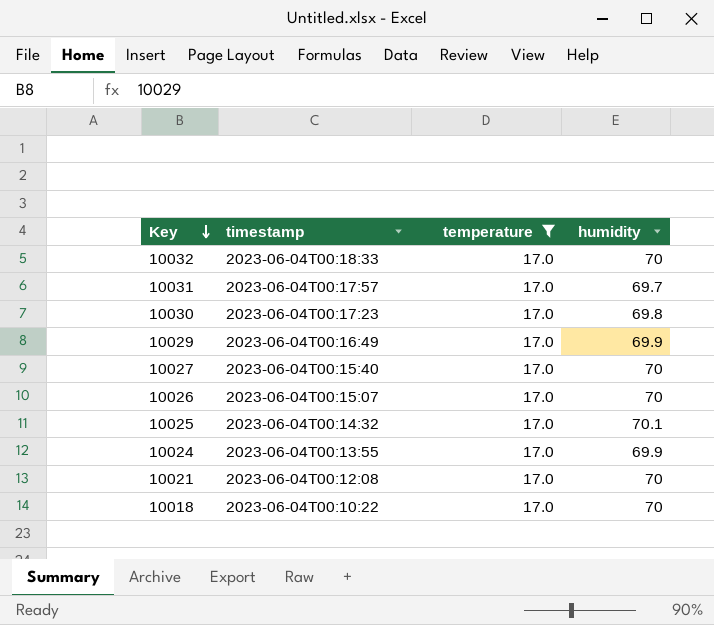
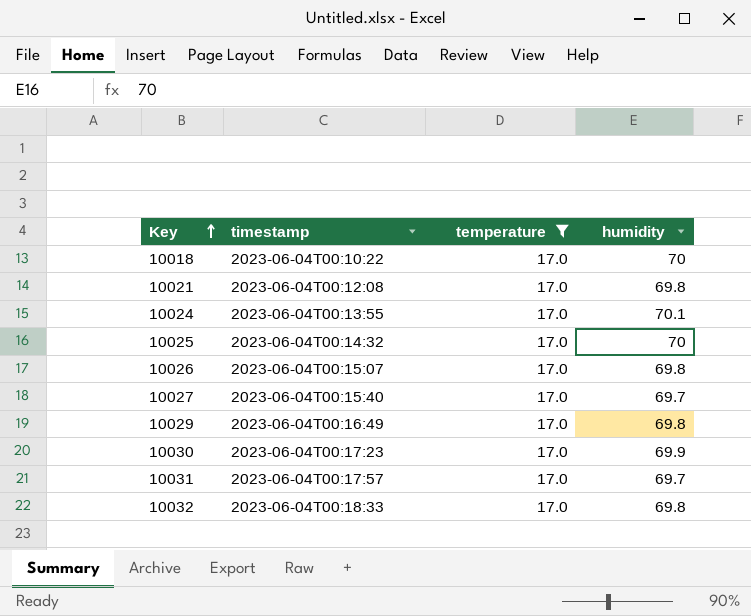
row order: Key descending -> Key ascending
10021 | humidity: 70 -> 69.8
10024 | humidity: 69.9 -> 70.1
10025 | humidity: 70.1 -> 70
10026 | humidity: 70 -> 69.8
10027 | humidity: 70 -> 69.7
10029 | humidity: 69.9 -> 69.8
10030 | humidity: 69.8 -> 69.9
10032 | humidity: 70 -> 69.8

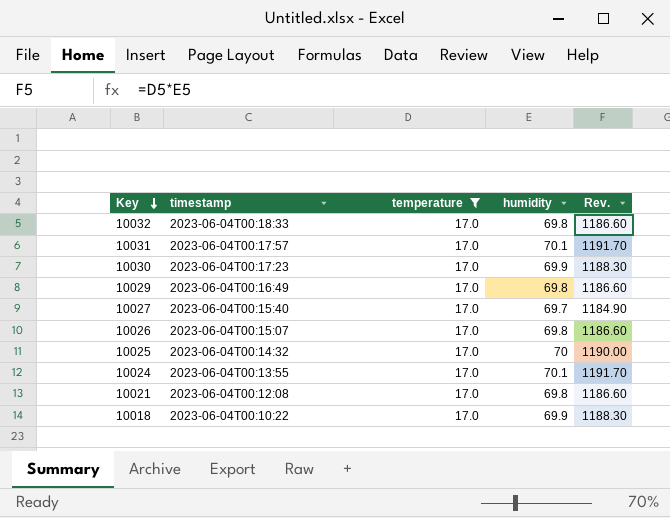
row order: Key ascending -> Key descending
column Rev. | formula: none -> [temperature] * [humidity]
10031 | humidity: 69.7 -> 70.1
10018 | humidity: 70 -> 69.9

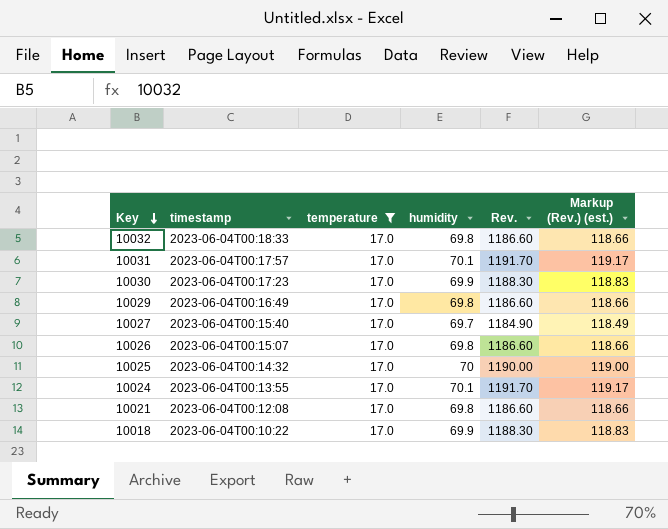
column Markup (Rev.) (est.) | formula: none -> [Rev.] * 0.1

